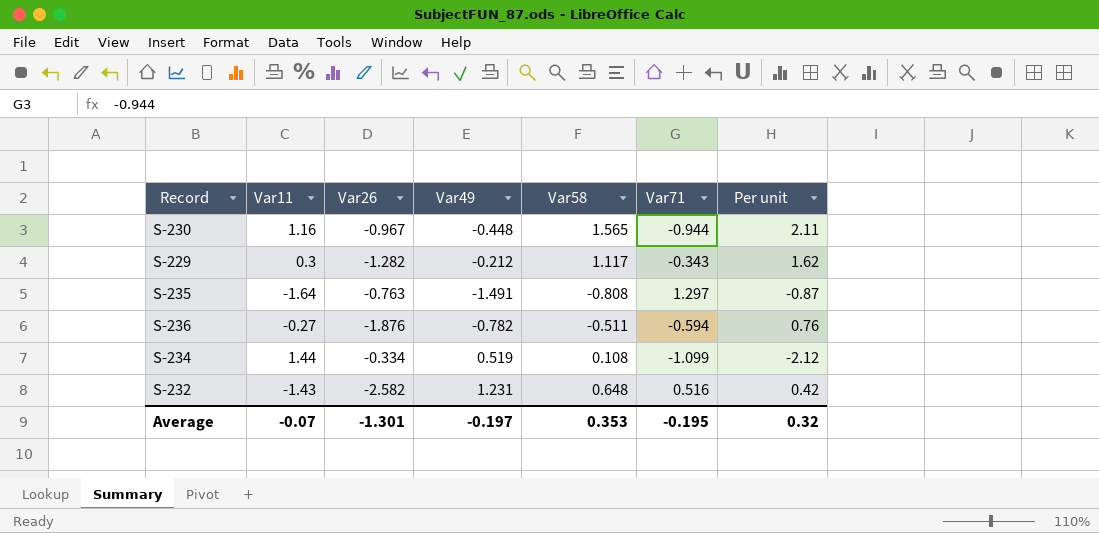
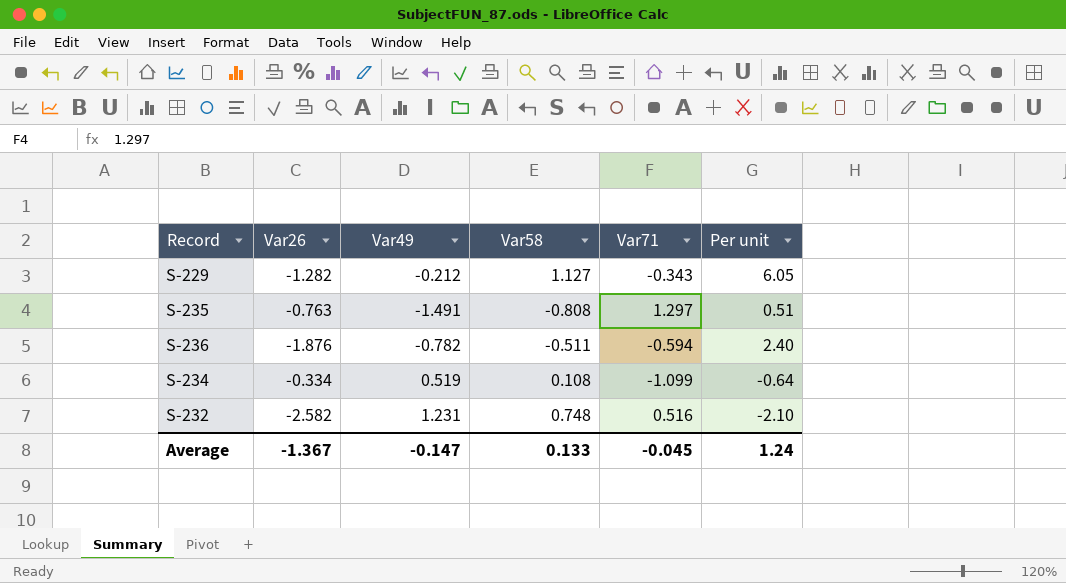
column Var11 | position: 2 -> none
column Per unit | formula: [Var71] / [Var49] -> [Var26] / [Var49]
row S-230: 1.16 | -0.967 | -0.448 | 1.565 | -0.944 | 2.11 -> none
S-229 | Var58: 1.117 -> 1.127
S-232 | Var58: 0.648 -> 0.748
Average | Var26: -1.301 -> -1.367
Average | Var49: -0.197 -> -0.147
Average | Var58: 0.353 -> 0.133
Average | Var71: -0.195 -> -0.045
Average | Per unit: 0.32 -> 1.24

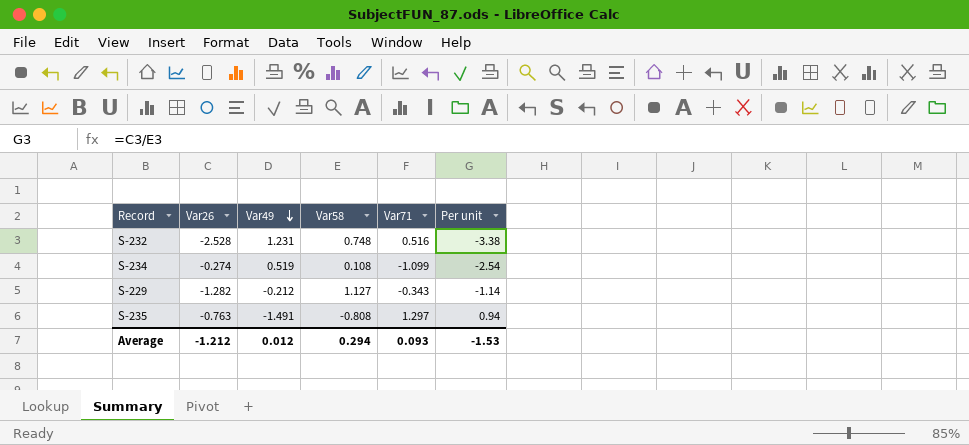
row order: none -> Var49 descending
column Per unit | formula: [Var26] / [Var49] -> [Var26] / [Var58]
row S-236: -1.876 | -0.782 | -0.511 | -0.594 | 2.40 -> none
S-232 | Var26: -2.582 -> -2.528
S-234 | Var26: -0.334 -> -0.274
Average | Var26: -1.367 -> -1.212
Average | Var49: -0.147 -> 0.012
Average | Var58: 0.133 -> 0.294
Average | Var71: -0.045 -> 0.093
Average | Per unit: 1.24 -> -1.53

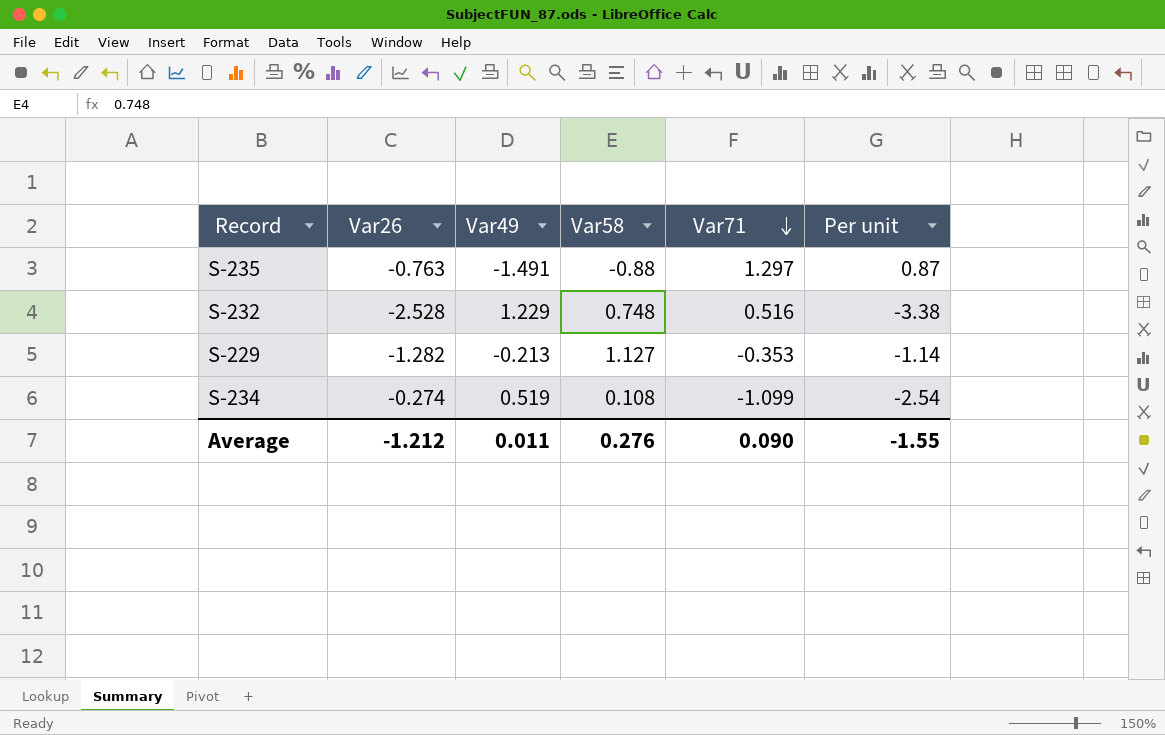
row order: Var49 descending -> Var71 descending
S-235 | Var58: -0.808 -> -0.88
S-235 | Per unit: 0.94 -> 0.87
S-232 | Var49: 1.231 -> 1.229
S-229 | Var49: -0.212 -> -0.213
S-229 | Var71: -0.343 -> -0.353
Average | Var49: 0.012 -> 0.011
Average | Var58: 0.294 -> 0.276
Average | Var71: 0.093 -> 0.090
Average | Per unit: -1.53 -> -1.55

